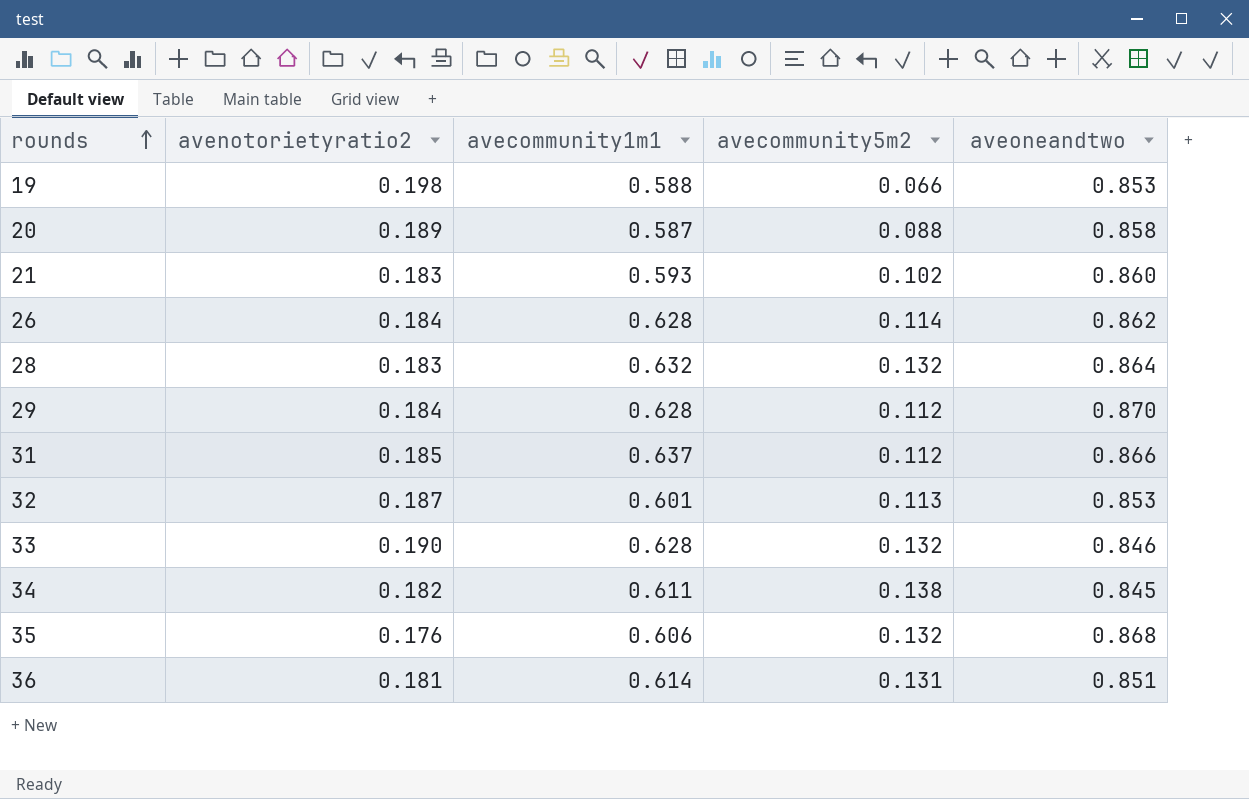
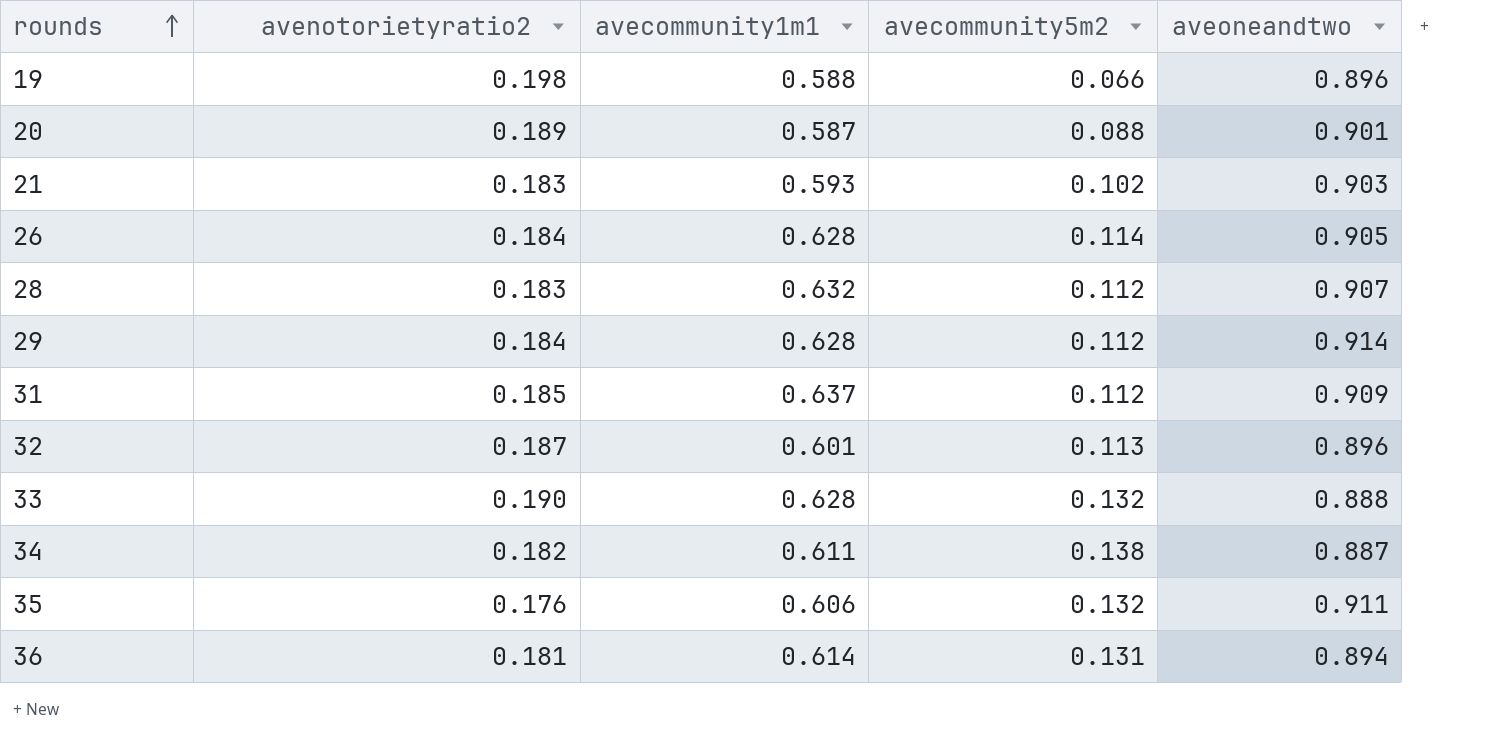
19 | aveoneandtwo: 0.853 -> 0.896
20 | aveoneandtwo: 0.858 -> 0.901
21 | aveoneandtwo: 0.860 -> 0.903
26 | aveoneandtwo: 0.862 -> 0.905
28 | avecommunity5m2: 0.132 -> 0.112
28 | aveoneandtwo: 0.864 -> 0.907
29 | aveoneandtwo: 0.870 -> 0.914
31 | aveoneandtwo: 0.866 -> 0.909
32 | aveoneandtwo: 0.853 -> 0.896
33 | aveoneandtwo: 0.846 -> 0.888
34 | aveoneandtwo: 0.845 -> 0.887
35 | aveoneandtwo: 0.868 -> 0.911
36 | aveoneandtwo: 0.851 -> 0.894

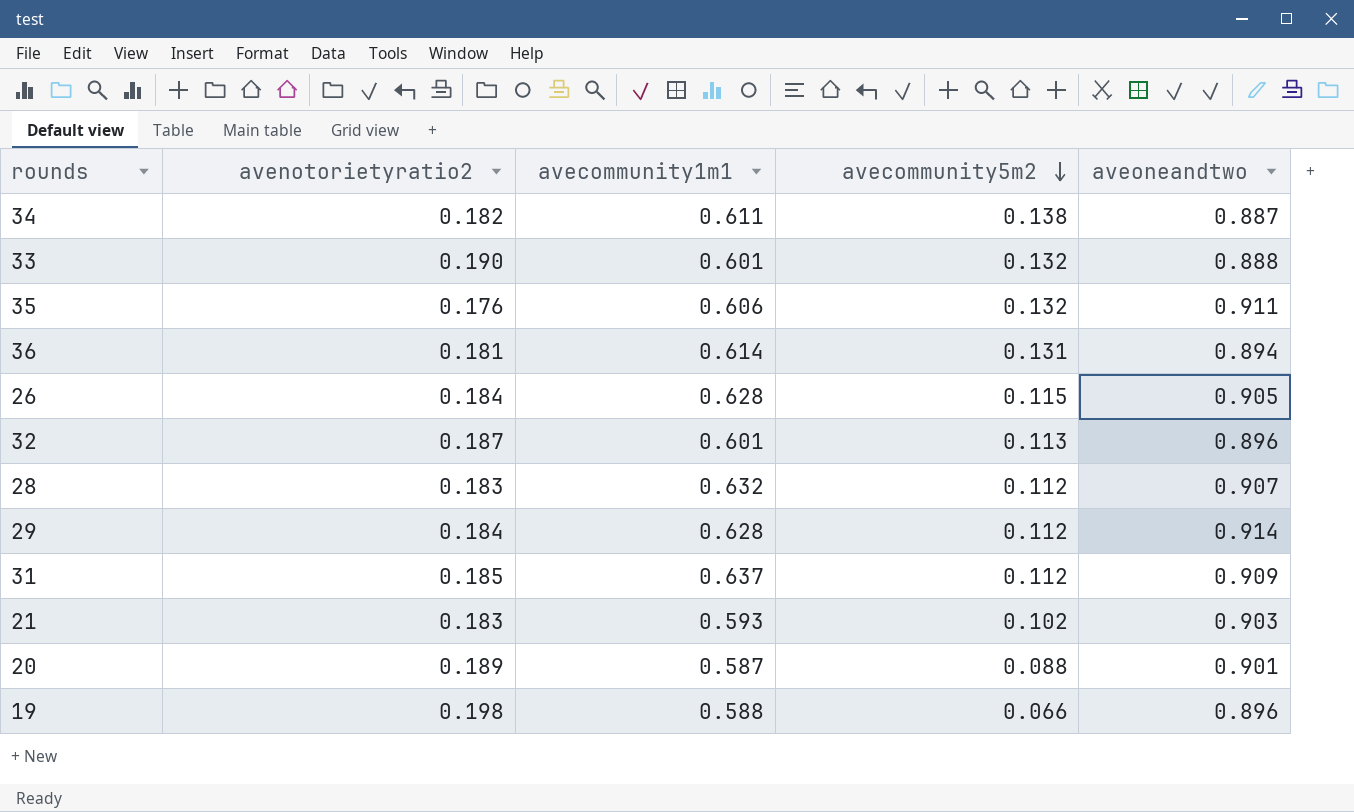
row order: rounds ascending -> avecommunity5m2 descending
33 | avecommunity1m1: 0.628 -> 0.601
26 | avecommunity5m2: 0.114 -> 0.115

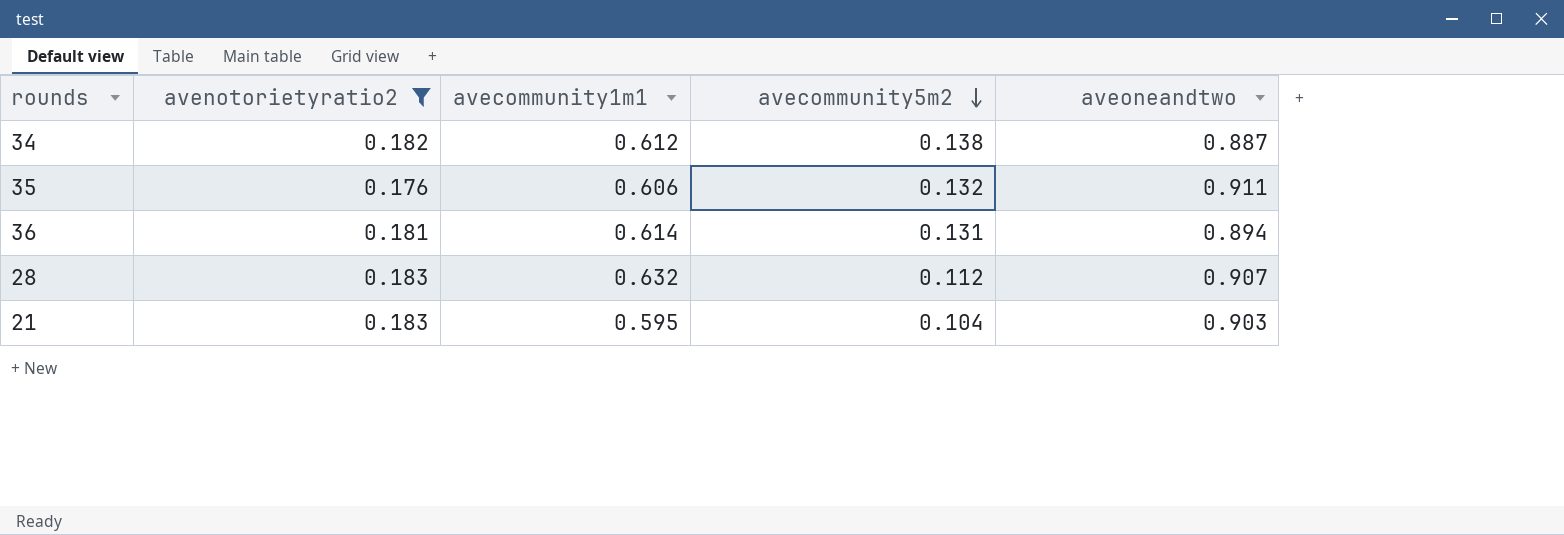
filter: none -> avenotorietyratio2 <= 0.183
34 | avecommunity1m1: 0.611 -> 0.612
21 | avecommunity1m1: 0.593 -> 0.595
21 | avecommunity5m2: 0.102 -> 0.104

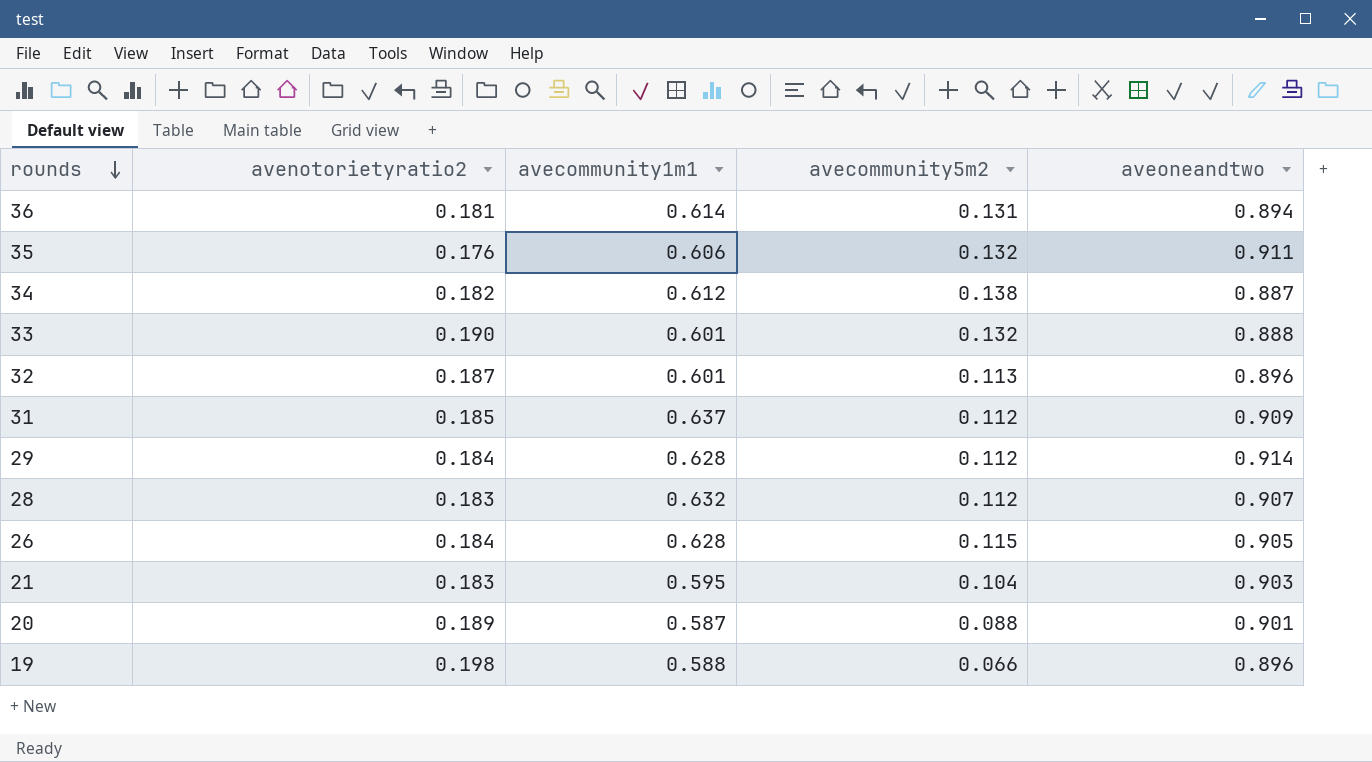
filter: avenotorietyratio2 <= 0.183 -> none
row order: avecommunity5m2 descending -> rounds descending

